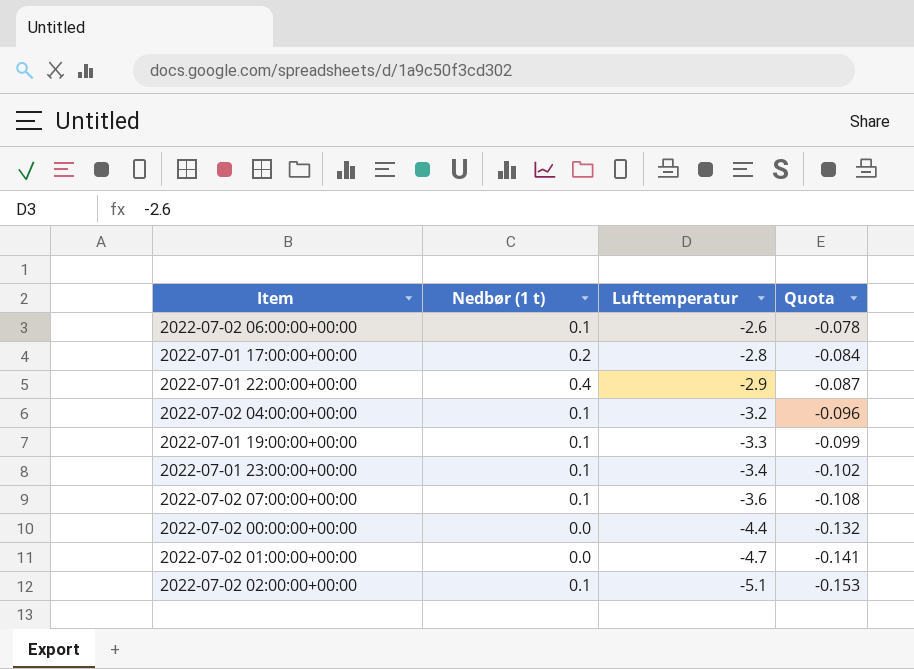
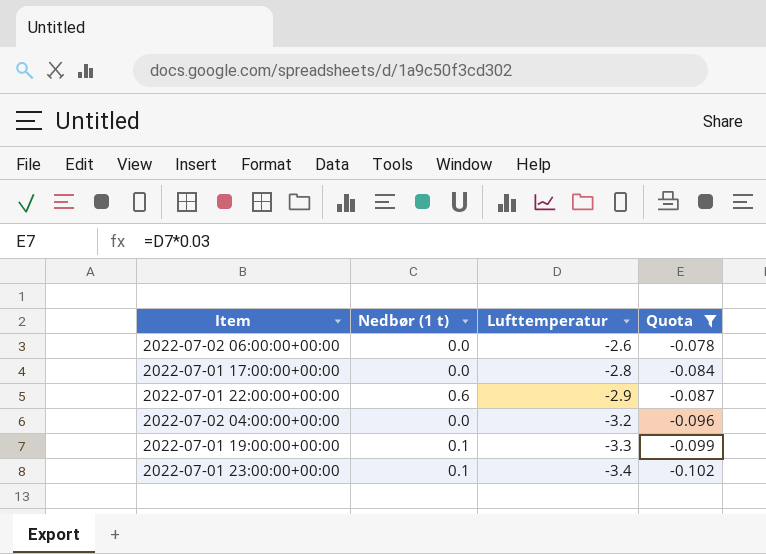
filter: none -> Quota >= -0.102
2022-07-02 06:00:00+00:00 | Nedbør (1 t): 0.1 -> 0.0
2022-07-01 17:00:00+00:00 | Nedbør (1 t): 0.2 -> 0.0
2022-07-01 22:00:00+00:00 | Nedbør (1 t): 0.4 -> 0.6
2022-07-02 04:00:00+00:00 | Nedbør (1 t): 0.1 -> 0.0

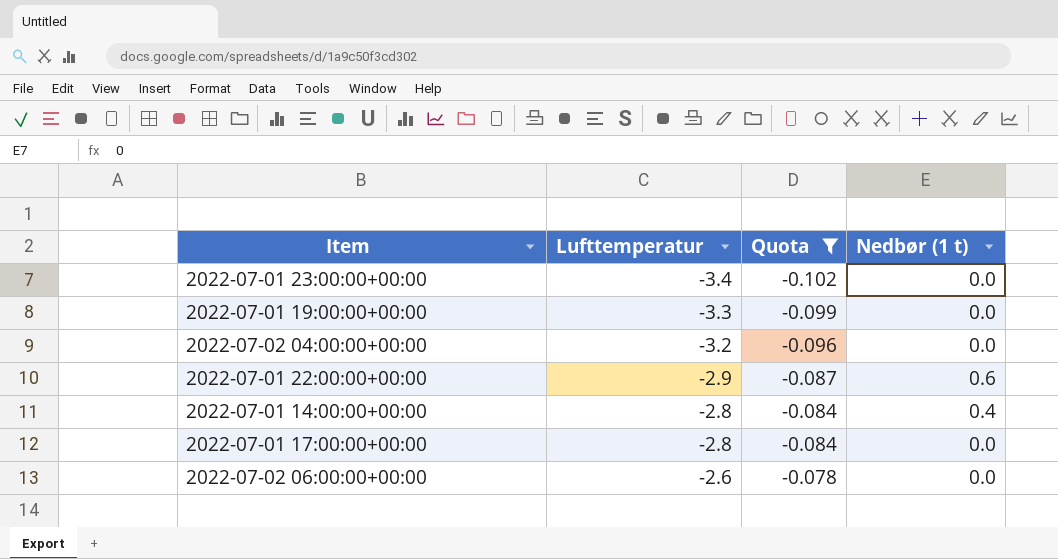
row order: Lufttemperatur descending -> Lufttemperatur ascending
column Nedbør (1 t) | position: 2 -> 4
2022-07-01 23:00:00+00:00 | Nedbør (1 t): 0.1 -> 0.0
2022-07-01 19:00:00+00:00 | Nedbør (1 t): 0.1 -> 0.0
row 2022-07-01 14:00:00+00:00: none -> -2.8 | -0.084 | 0.4

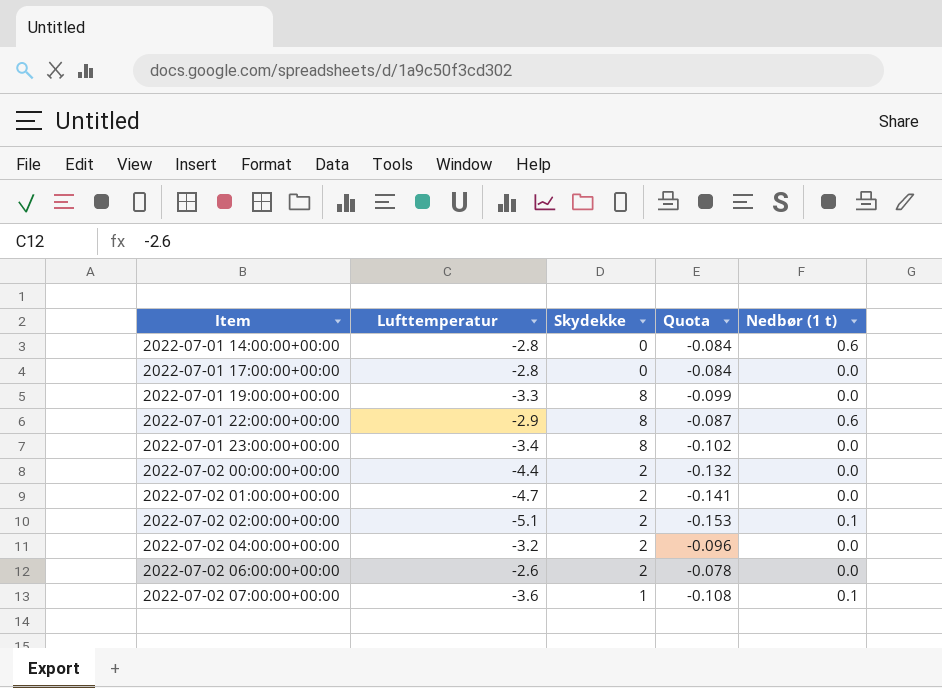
filter: Quota >= -0.102 -> none
row order: Lufttemperatur ascending -> Item ascending
column Skydekke | position: none -> 3
2022-07-01 14:00:00+00:00 | Nedbør (1 t): 0.4 -> 0.6

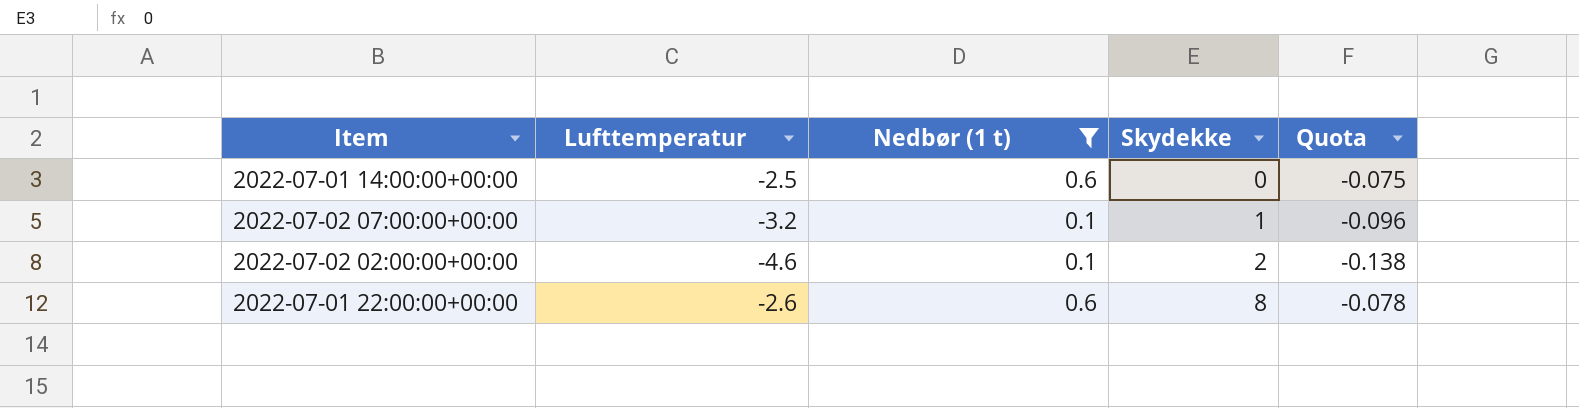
filter: none -> Nedbør (1 t) != 0.0
row order: Item ascending -> Skydekke ascending
column Nedbør (1 t) | position: 5 -> 3
2022-07-01 14:00:00+00:00 | Lufttemperatur: -2.8 -> -2.5
2022-07-01 14:00:00+00:00 | Quota: -0.084 -> -0.075
2022-07-02 07:00:00+00:00 | Lufttemperatur: -3.6 -> -3.2
2022-07-02 07:00:00+00:00 | Quota: -0.108 -> -0.096
2022-07-02 02:00:00+00:00 | Lufttemperatur: -5.1 -> -4.6
2022-07-02 02:00:00+00:00 | Quota: -0.153 -> -0.138
2022-07-01 22:00:00+00:00 | Lufttemperatur: -2.9 -> -2.6
2022-07-01 22:00:00+00:00 | Quota: -0.087 -> -0.078

